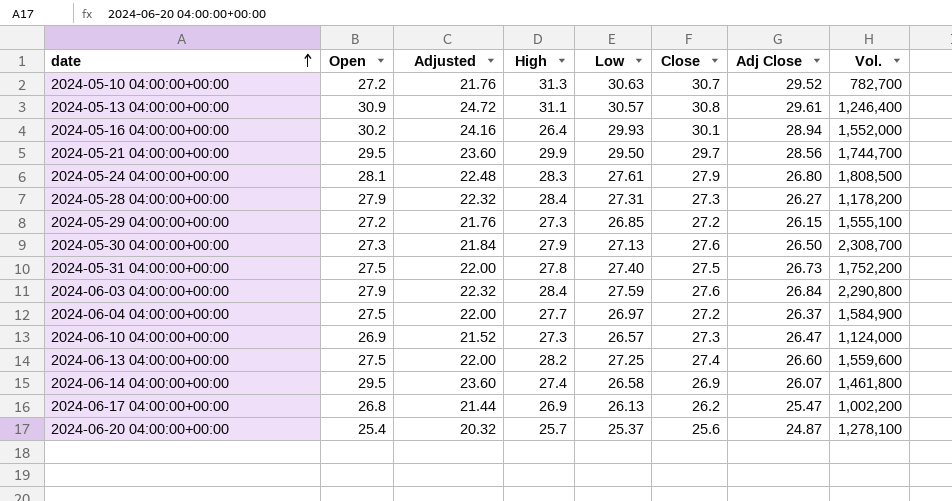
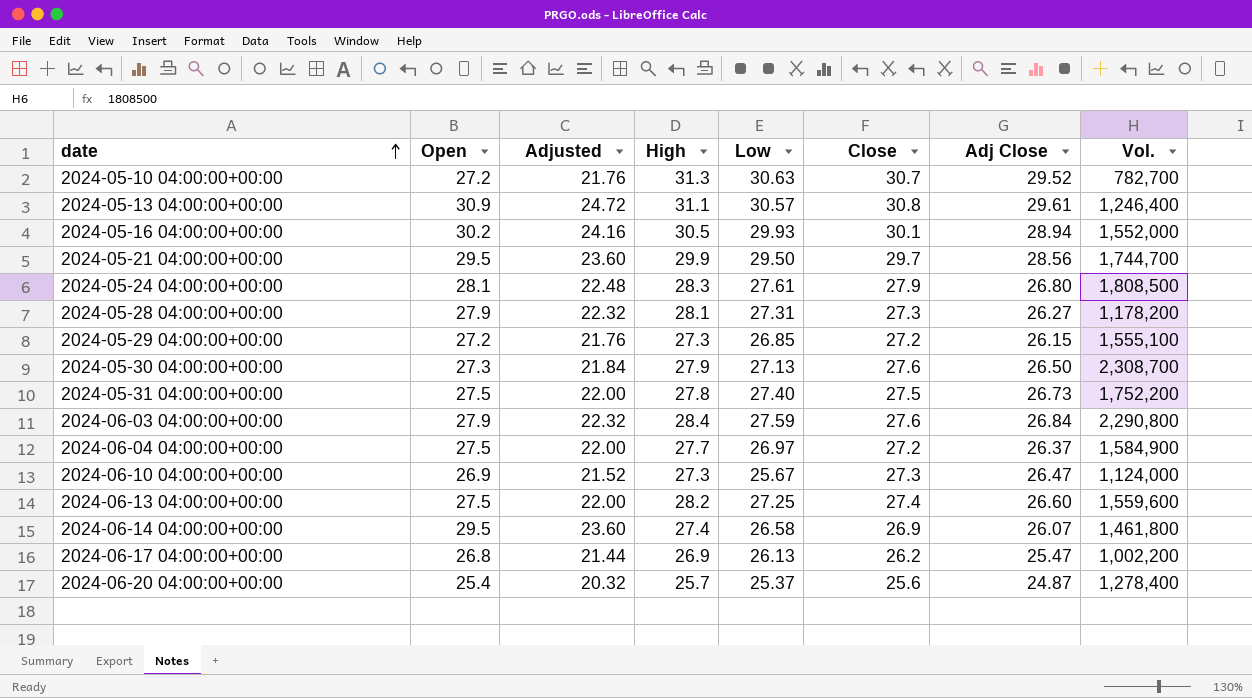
2024-05-16 04:00:00+00:00 | High: 26.4 -> 30.5
2024-05-28 04:00:00+00:00 | High: 28.4 -> 28.1
2024-06-10 04:00:00+00:00 | Low: 26.57 -> 25.67
2024-06-20 04:00:00+00:00 | Vol.: 1,278,100 -> 1,278,400

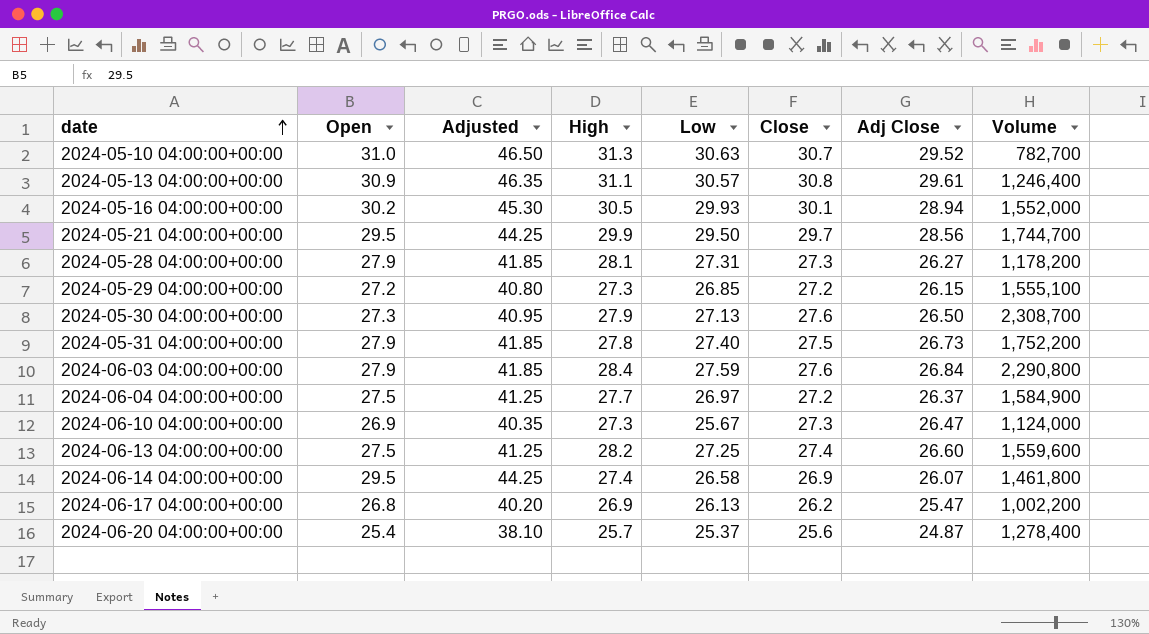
column Adjusted | formula: [Open] * 0.8 -> [Open] * 1.5
column name: Vol. -> Volume
row 2024-05-24 04:00:00+00:00: 28.1 | 22.48 | 28.3 | 27.61 | 27.9 | 26.80 | 1,808,500 -> none
2024-05-10 04:00:00+00:00 | Open: 27.2 -> 31.0
2024-05-31 04:00:00+00:00 | Open: 27.5 -> 27.9

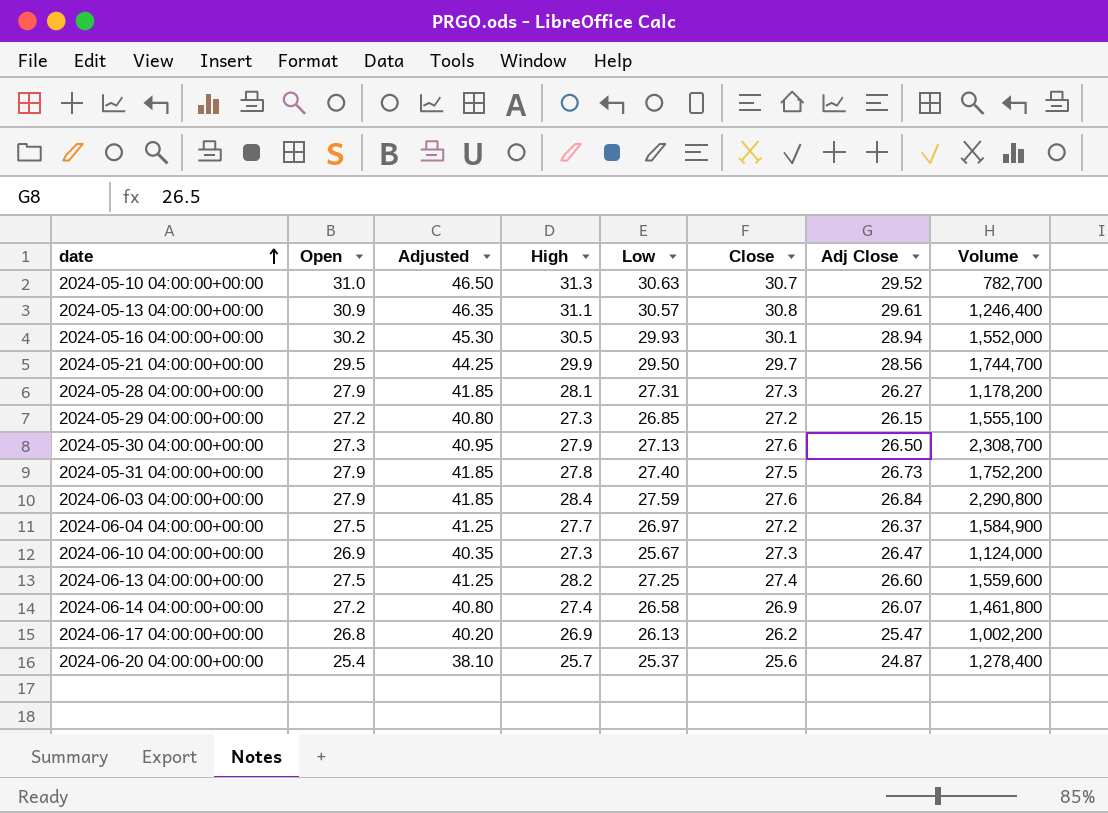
2024-06-14 04:00:00+00:00 | Open: 29.5 -> 27.2
2024-06-14 04:00:00+00:00 | Adjusted: 44.25 -> 40.80

